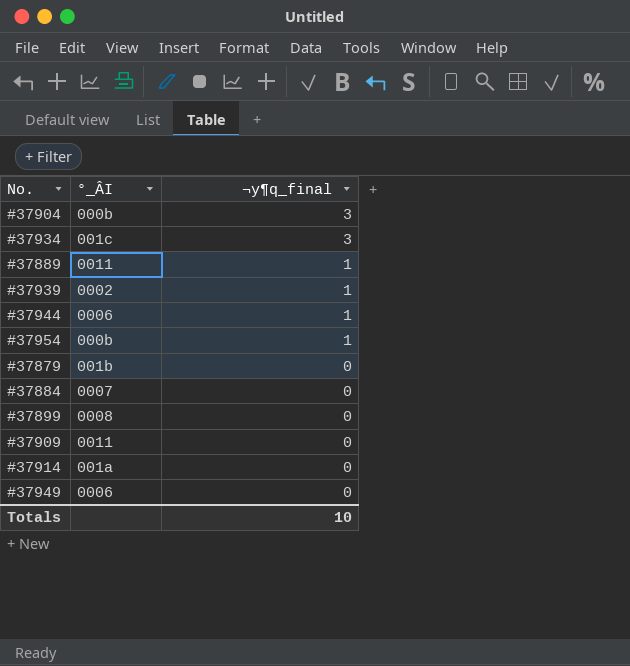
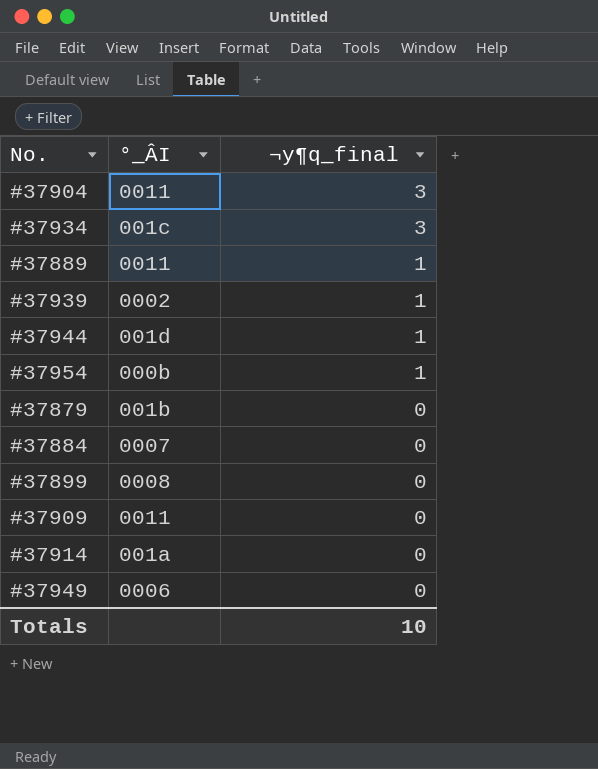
#37904 | °_ÂI: 000b -> 0011
#37944 | °_ÂI: 0006 -> 001d

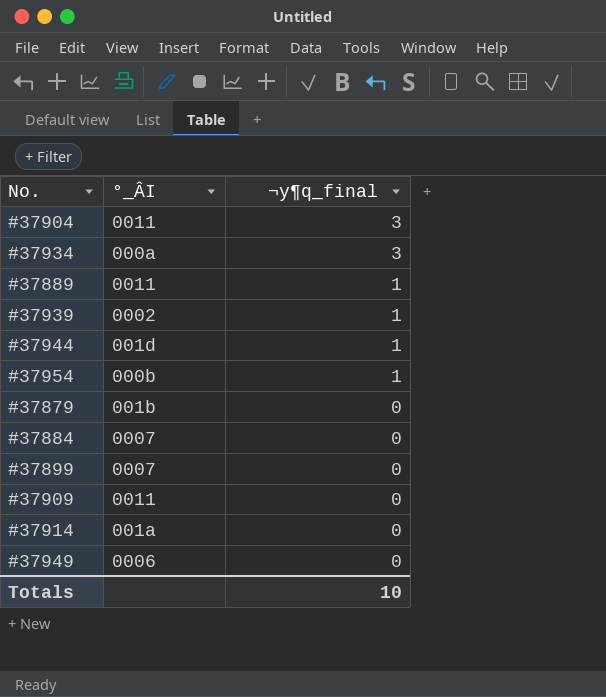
#37934 | °_ÂI: 001c -> 000a
#37899 | °_ÂI: 0008 -> 0007

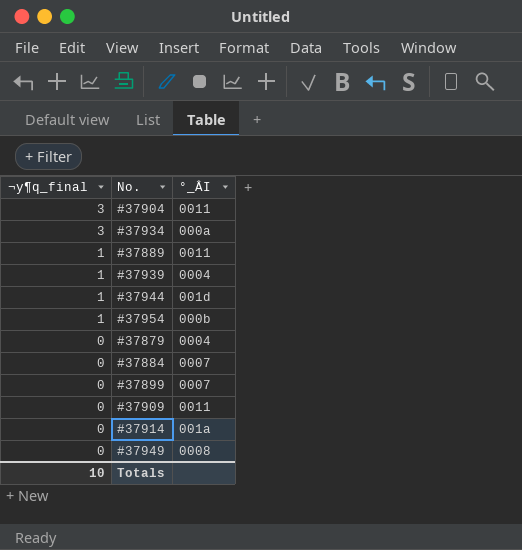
column ¬y¶q_final | position: 3 -> 1
#37939 | °_ÂI: 0002 -> 0004
#37879 | °_ÂI: 001b -> 0004
#37949 | °_ÂI: 0006 -> 0008

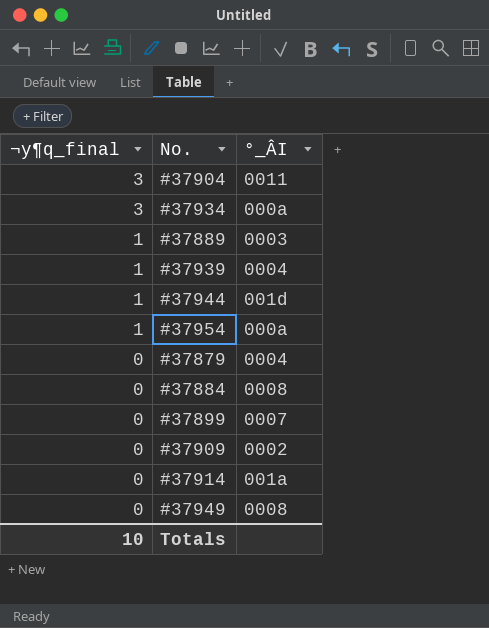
#37889 | °_ÂI: 0011 -> 0003
#37954 | °_ÂI: 000b -> 000a
#37884 | °_ÂI: 0007 -> 0008
#37909 | °_ÂI: 0011 -> 0002

